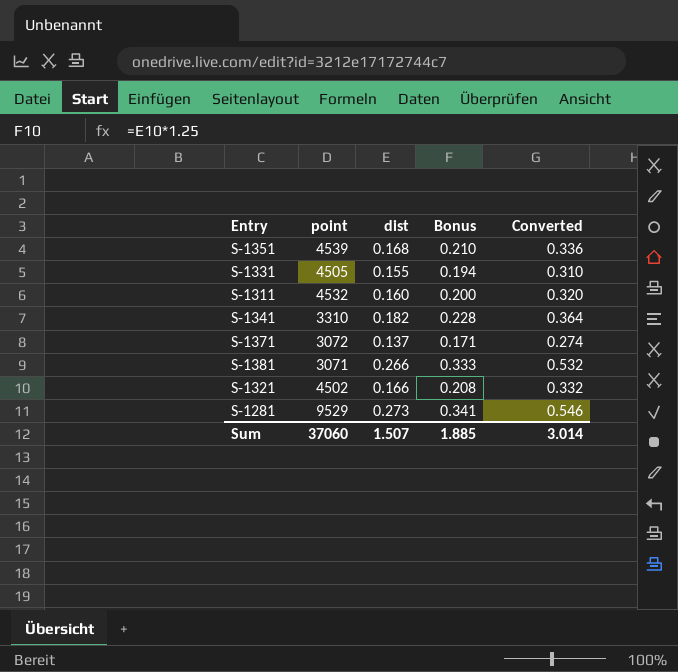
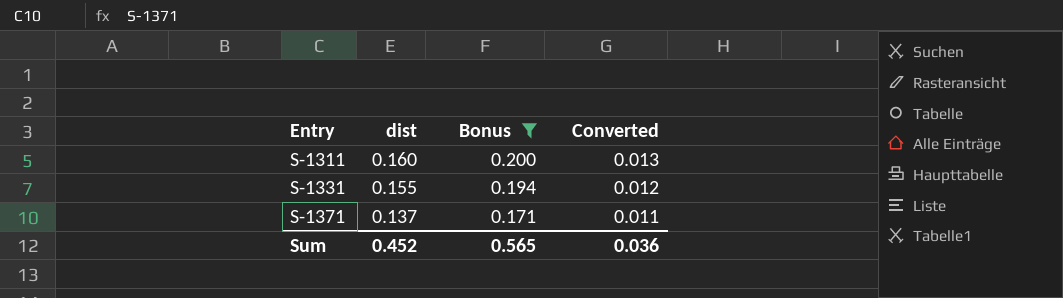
filter: none -> Bonus <= 0.200
row order: none -> Entry ascending
column point | position: 2 -> none
column Converted | formula: [dist] * 2 -> [dist] * 0.08
Sum | dist: 1.507 -> 0.452
Sum | Bonus: 1.885 -> 0.565
Sum | Converted: 3.014 -> 0.036

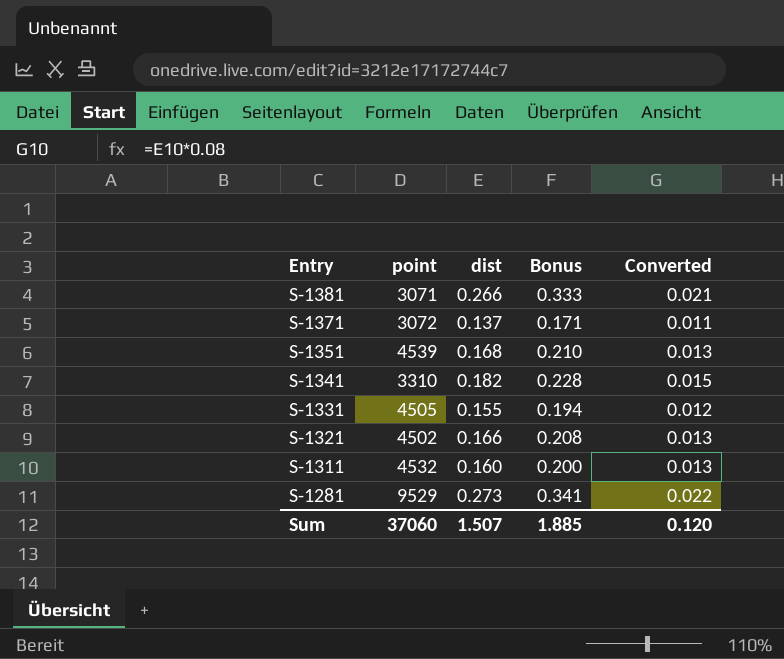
filter: Bonus <= 0.200 -> none
row order: Entry ascending -> Entry descending
column point | position: none -> 2
Sum | dist: 0.452 -> 1.507
Sum | Bonus: 0.565 -> 1.885
Sum | Converted: 0.036 -> 0.120

